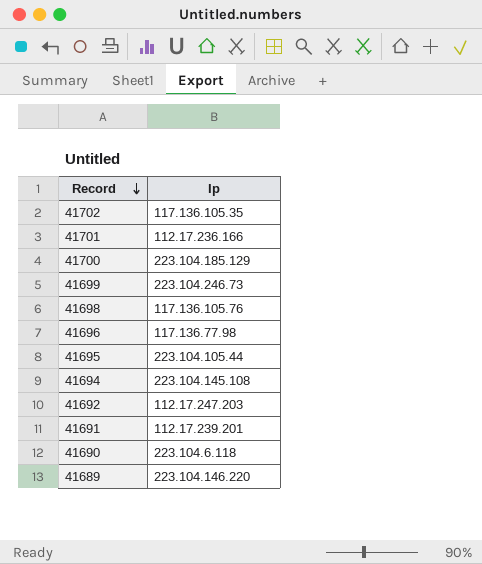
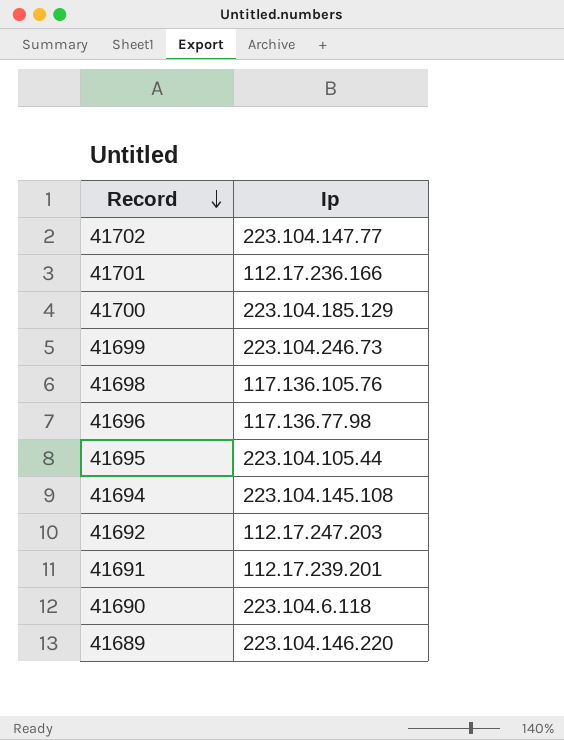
41702 | Ip: 117.136.105.35 -> 223.104.147.77

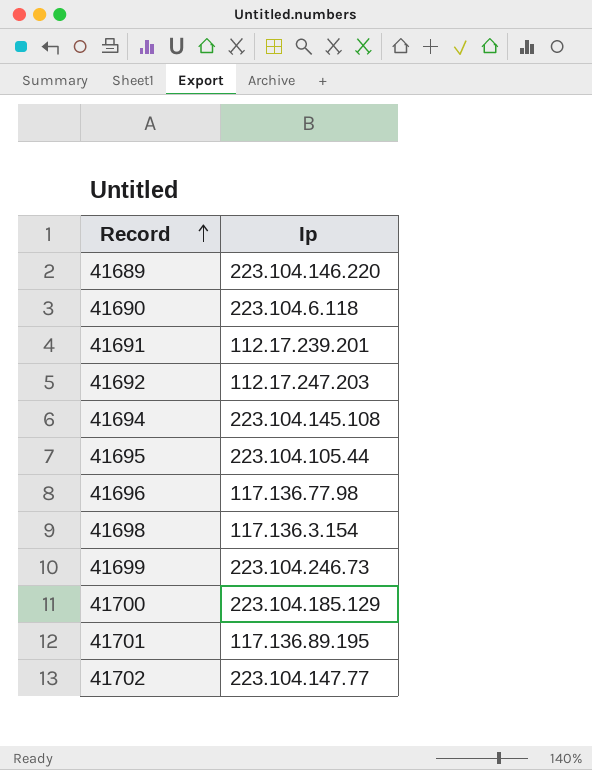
row order: Record descending -> Record ascending
41698 | Ip: 117.136.105.76 -> 117.136.3.154
41701 | Ip: 112.17.236.166 -> 117.136.89.195

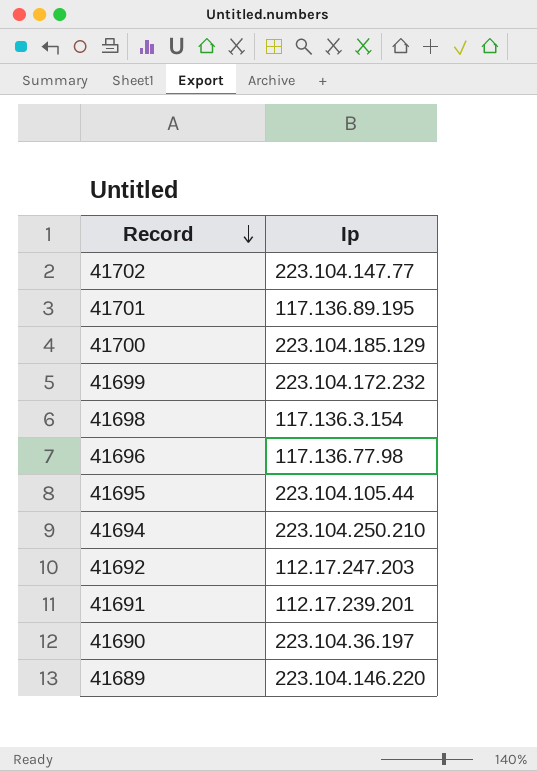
row order: Record ascending -> Record descending
41699 | Ip: 223.104.246.73 -> 223.104.172.232
41694 | Ip: 223.104.145.108 -> 223.104.250.210
41690 | Ip: 223.104.6.118 -> 223.104.36.197

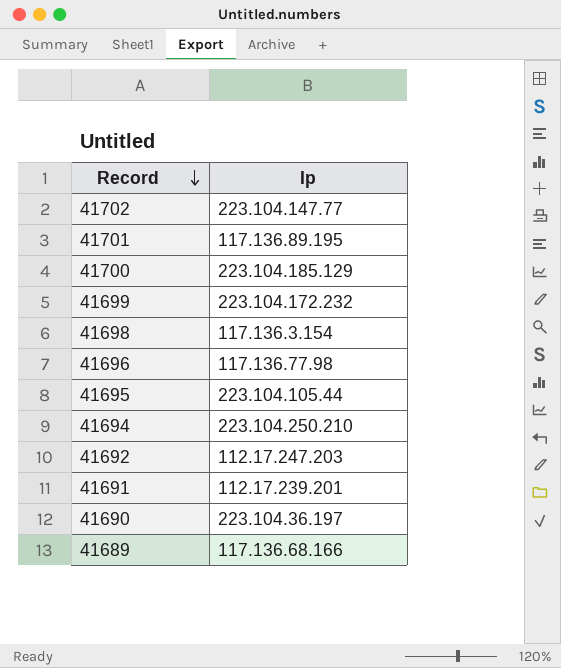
41689 | Ip: 223.104.146.220 -> 117.136.68.166

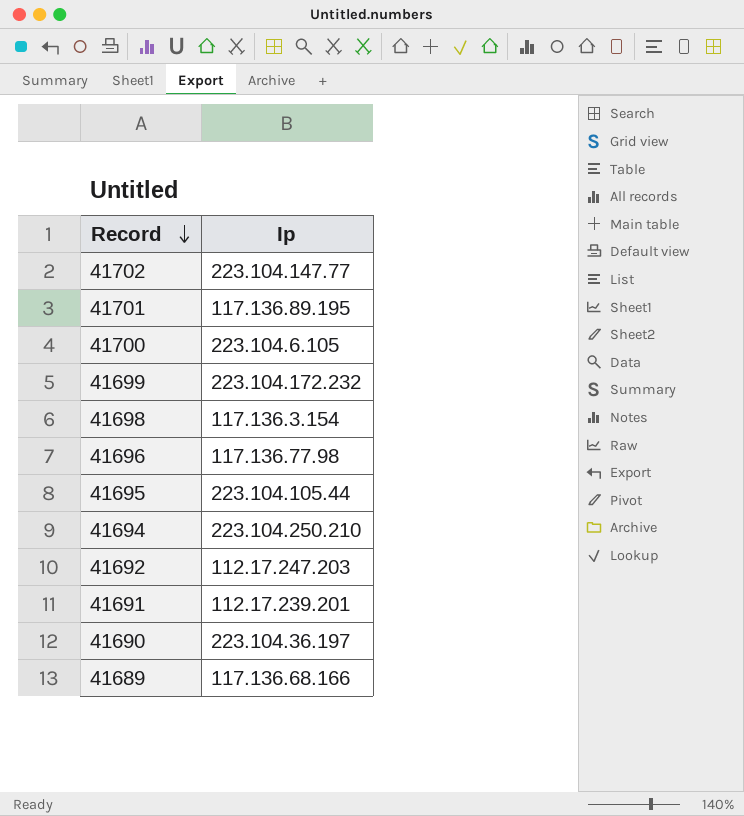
41700 | Ip: 223.104.185.129 -> 223.104.6.105

